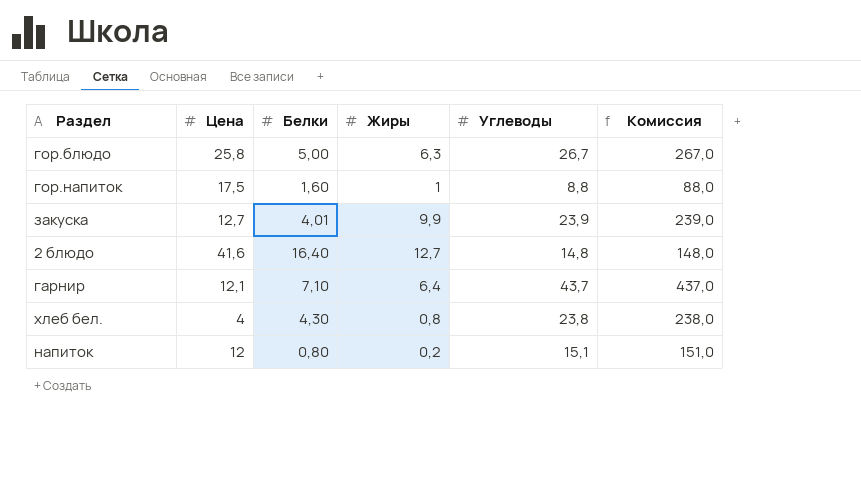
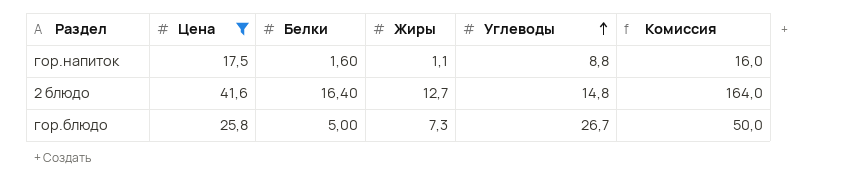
filter: none -> Цена >= 17,5
row order: none -> Углеводы ascending
column Комиссия | formula: [Углеводы] * 10 -> [Белки] * 10
гор.напиток | Жиры: 1 -> 1,1
гор.блюдо | Жиры: 6,3 -> 7,3

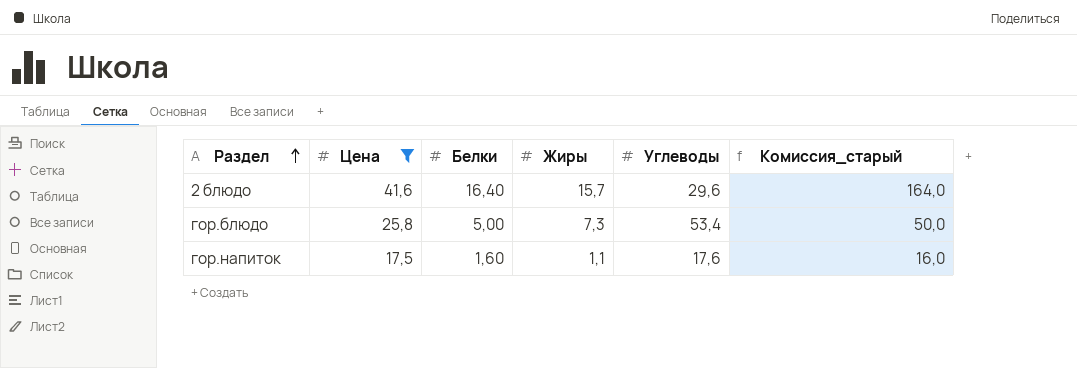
row order: Углеводы ascending -> Раздел ascending
column name: Комиссия -> Комиссия_старый
2 блюдо | Жиры: 12,7 -> 15,7
2 блюдо | Углеводы: 14,8 -> 29,6
гор.блюдо | Углеводы: 26,7 -> 53,4
гор.напиток | Углеводы: 8,8 -> 17,6

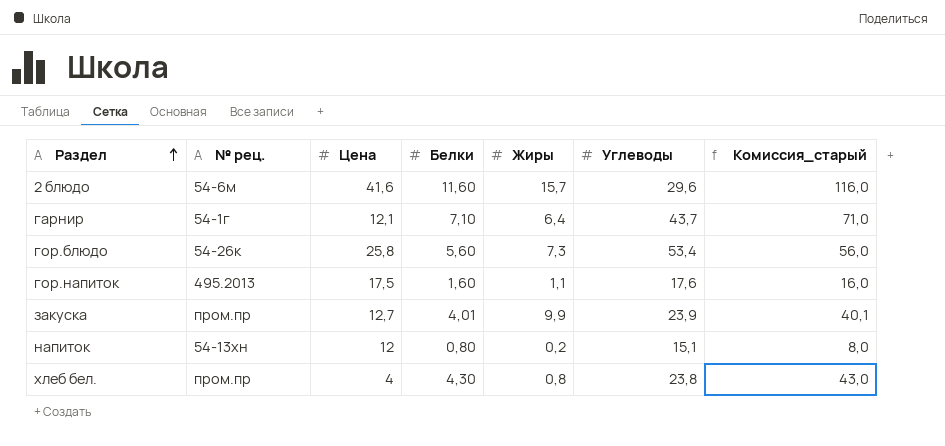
filter: Цена >= 17,5 -> none
column № рец. | position: none -> 2
2 блюдо | Белки: 16,40 -> 11,60
2 блюдо | Комиссия_старый: 164,0 -> 116,0
гор.блюдо | Белки: 5,00 -> 5,60
гор.блюдо | Комиссия_старый: 50,0 -> 56,0

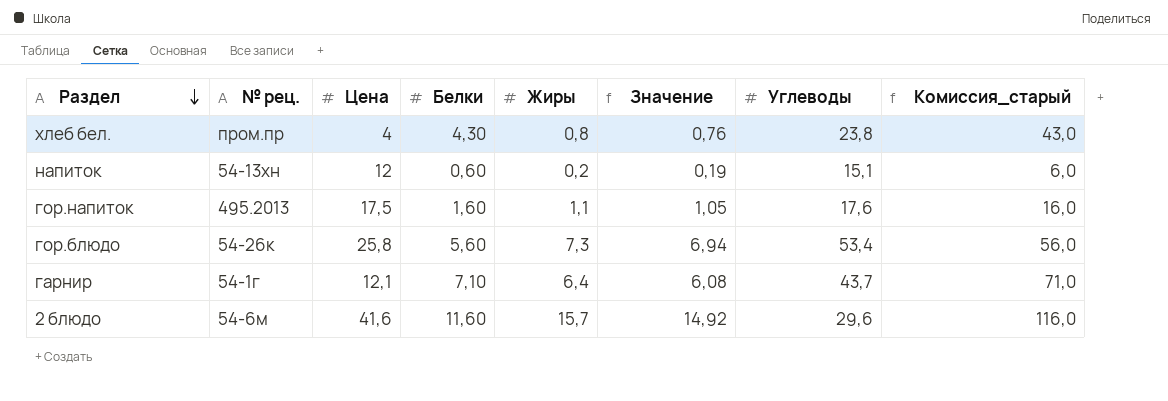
row order: Раздел ascending -> Раздел descending
column Значение | formula: none -> [Жиры] * 0,95
row закуска: пром.пр | 12,7 | 4,01 | 9,9 | 23,9 | 40,1 -> none
напиток | Белки: 0,80 -> 0,60
напиток | Комиссия_старый: 8,0 -> 6,0

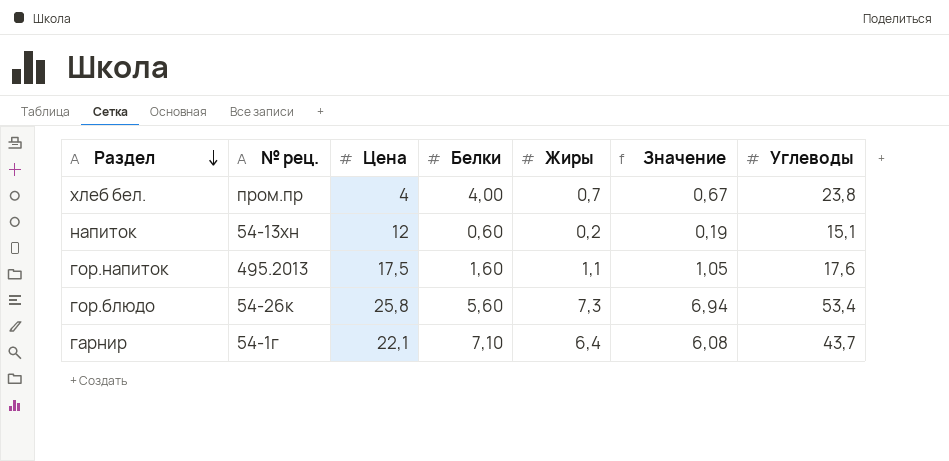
column Комиссия_старый | formula: [Белки] * 10 -> none
row 2 блюдо: 54-6м | 41,6 | 11,60 | 15,7 | 14,92 | 29,6 | 116,0 -> none
хлеб бел. | Белки: 4,30 -> 4,00
хлеб бел. | Жиры: 0,8 -> 0,7
хлеб бел. | Значение: 0,76 -> 0,67
гарнир | Цена: 12,1 -> 22,1

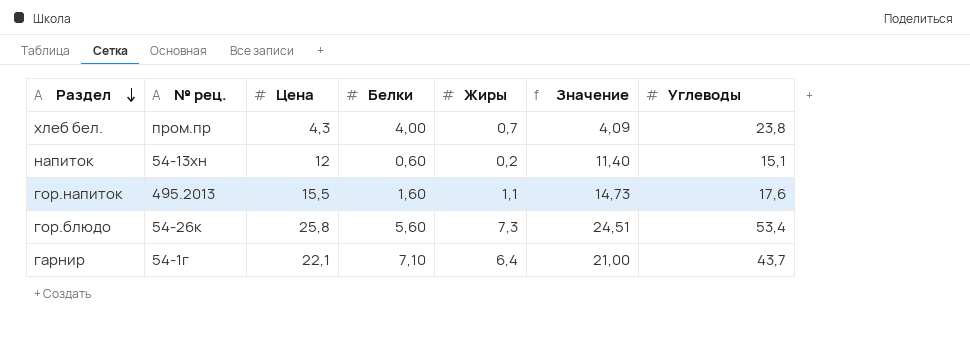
column Значение | formula: [Жиры] * 0,95 -> [Цена] * 0,95
хлеб бел. | Цена: 4 -> 4,3
гор.напиток | Цена: 17,5 -> 15,5

